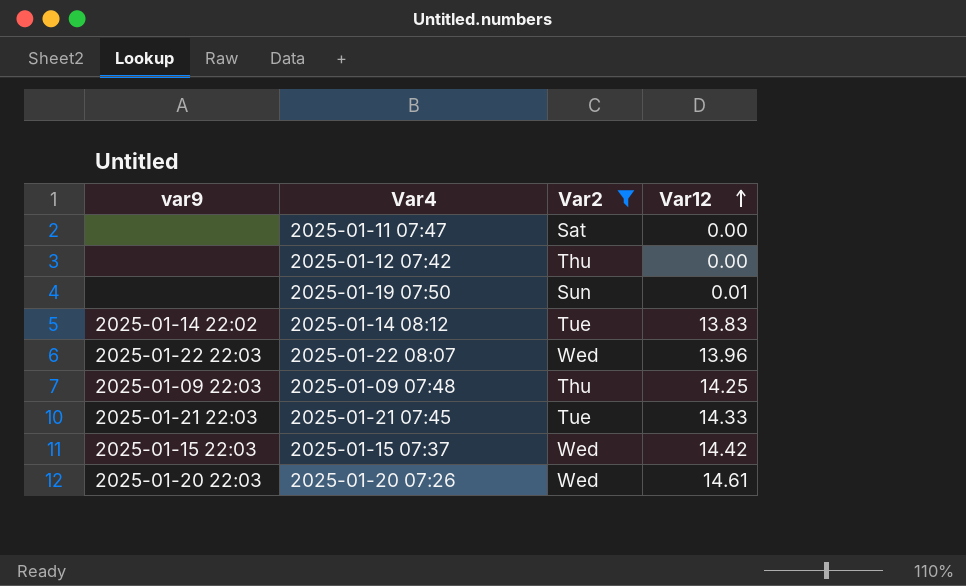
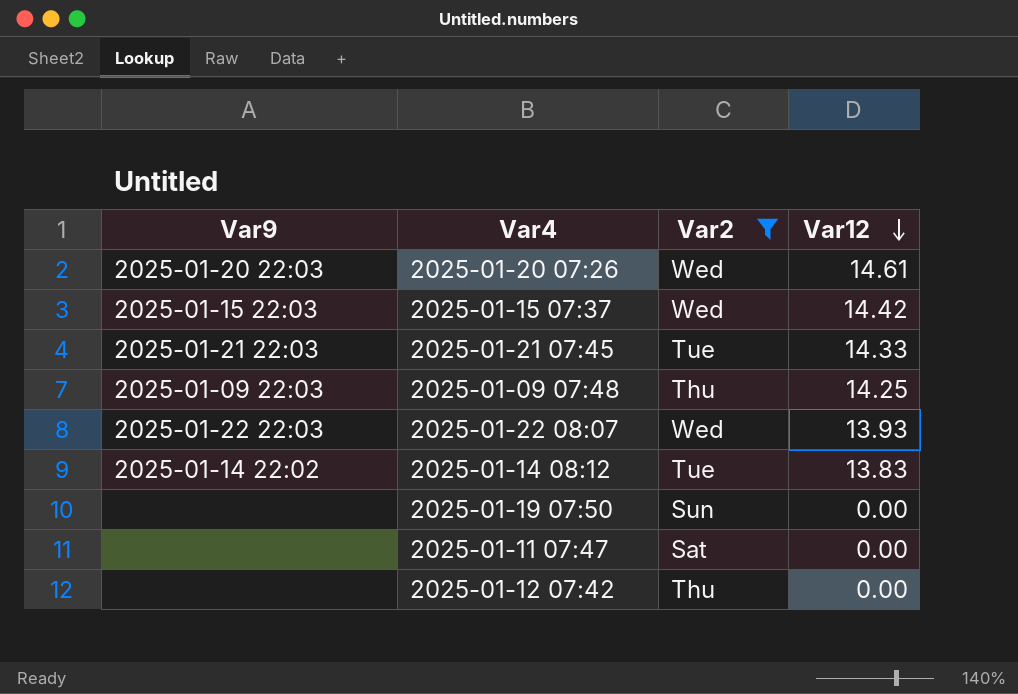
row order: Var12 ascending -> Var12 descending
column name: var9 -> Var9
2025-01-22 08:07 | Var12: 13.96 -> 13.93
2025-01-19 07:50 | Var12: 0.01 -> 0.00

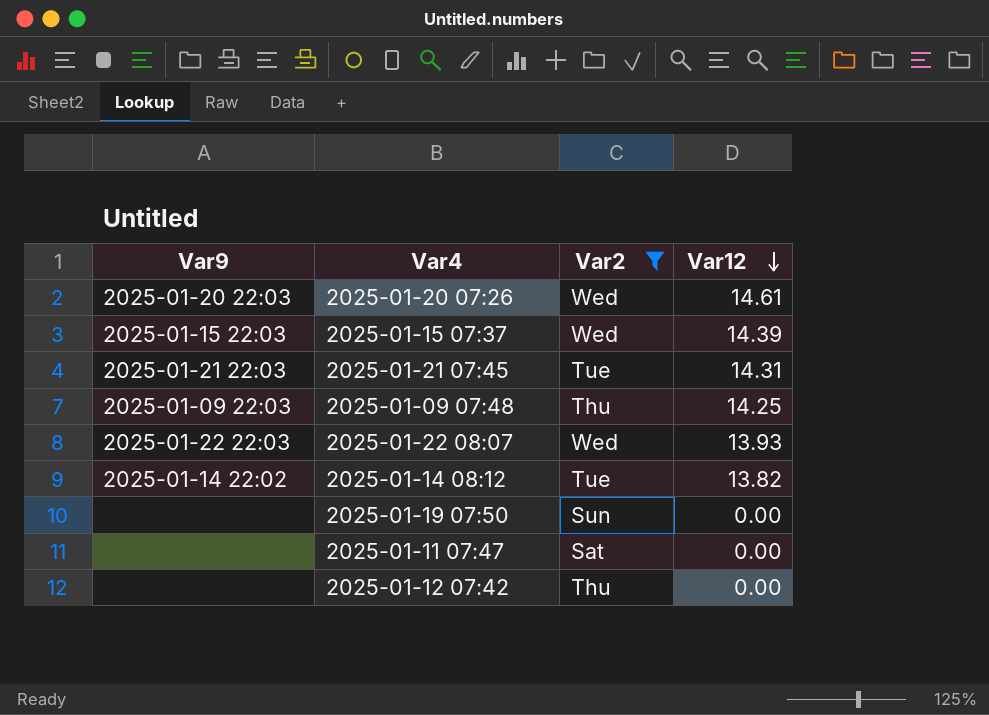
2025-01-15 07:37 | Var12: 14.42 -> 14.39
2025-01-21 07:45 | Var12: 14.33 -> 14.31
2025-01-14 08:12 | Var12: 13.83 -> 13.82

